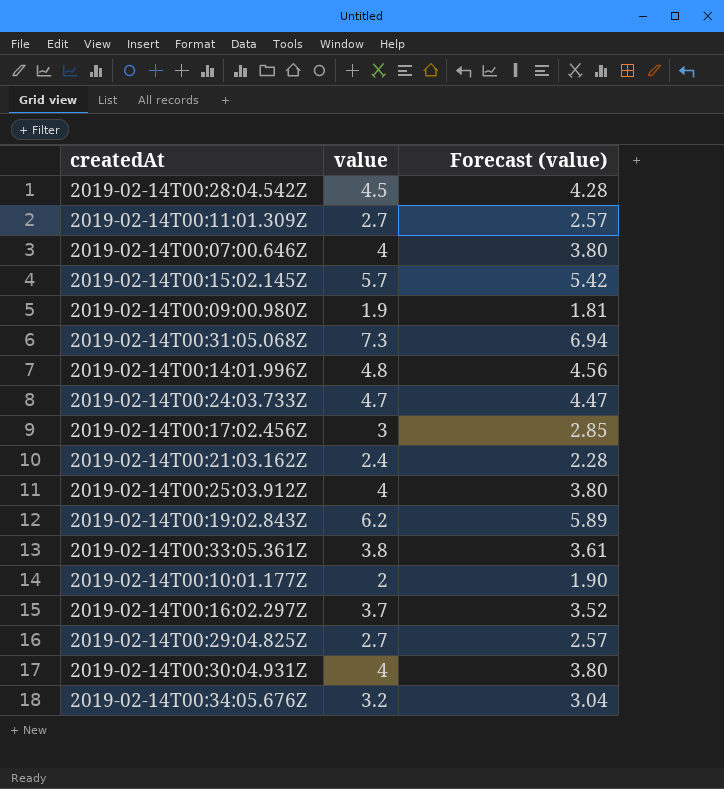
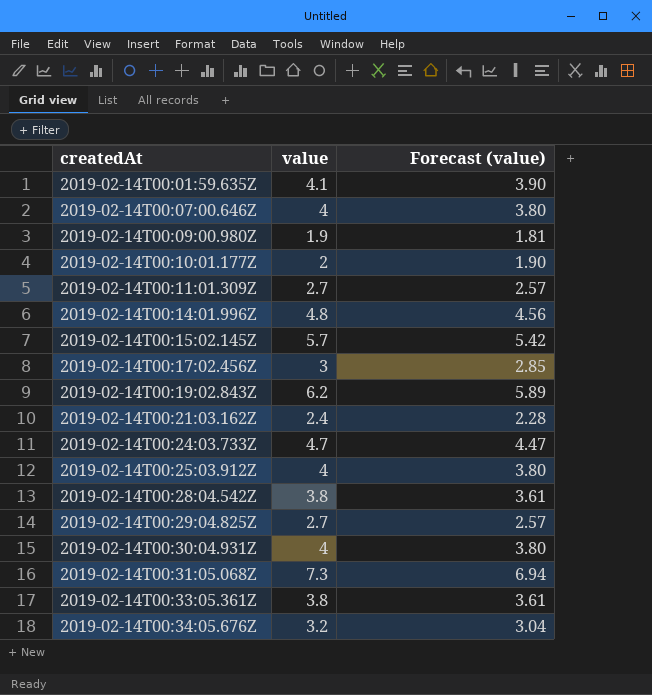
row order: none -> createdAt ascending
row 2019-02-14T00:16:02.297Z: 3.7 | 3.52 -> none
row 2019-02-14T00:01:59.635Z: none -> 4.1 | 3.90
2019-02-14T00:28:04.542Z | value: 4.5 -> 3.8
2019-02-14T00:28:04.542Z | Forecast (value): 4.28 -> 3.61

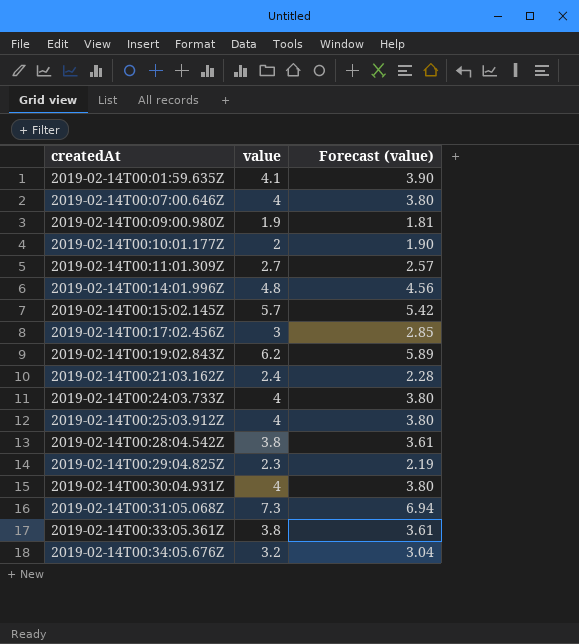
2019-02-14T00:24:03.733Z | value: 4.7 -> 4
2019-02-14T00:24:03.733Z | Forecast (value): 4.47 -> 3.80
2019-02-14T00:29:04.825Z | value: 2.7 -> 2.3
2019-02-14T00:29:04.825Z | Forecast (value): 2.57 -> 2.19

